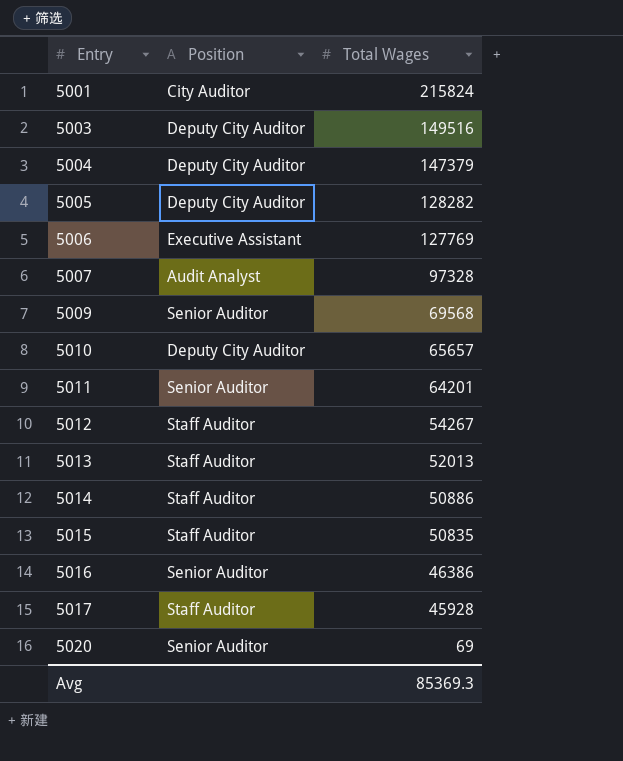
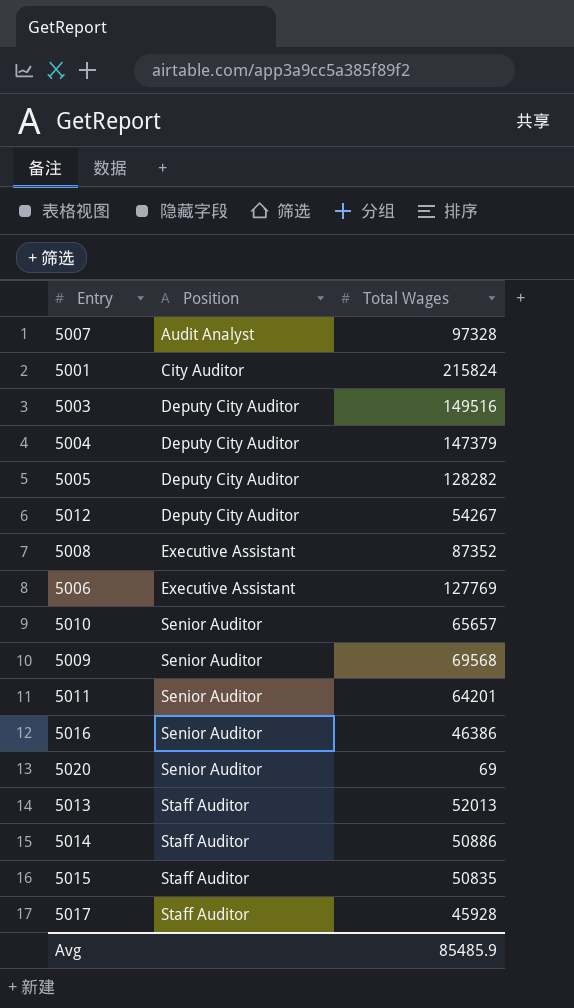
row order: Entry ascending -> Position ascending
5012 | Position: Staff Auditor -> Deputy City Auditor
row 5008: none -> Executive Assistant | 87352
5010 | Position: Deputy City Auditor -> Senior Auditor
Avg | Total Wages: 85369.3 -> 85485.9

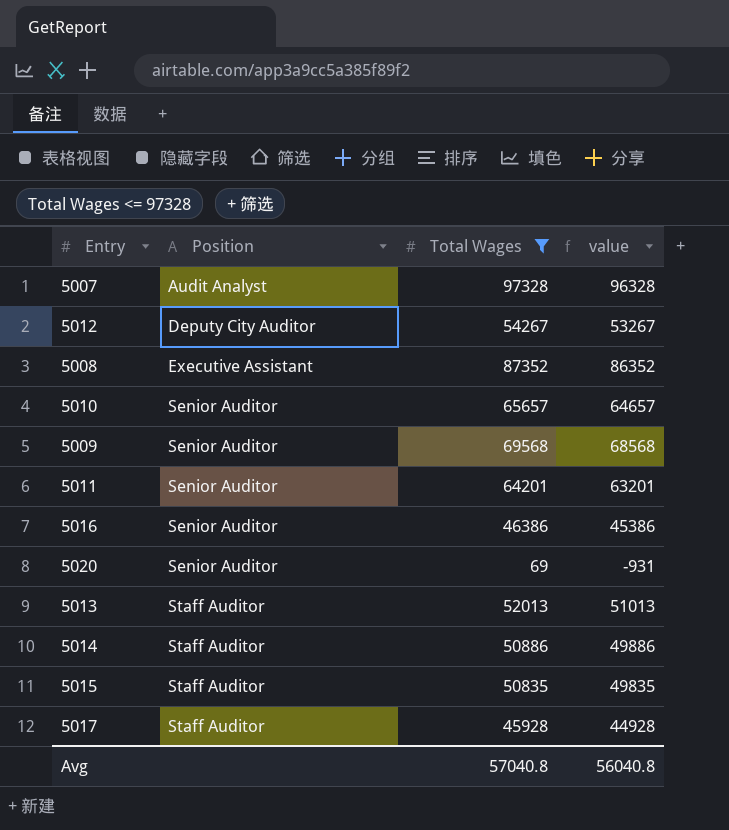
filter: none -> Total Wages <= 97328
column value | formula: none -> [Total Wages] - 1000
Avg | Total Wages: 85485.9 -> 57040.8

